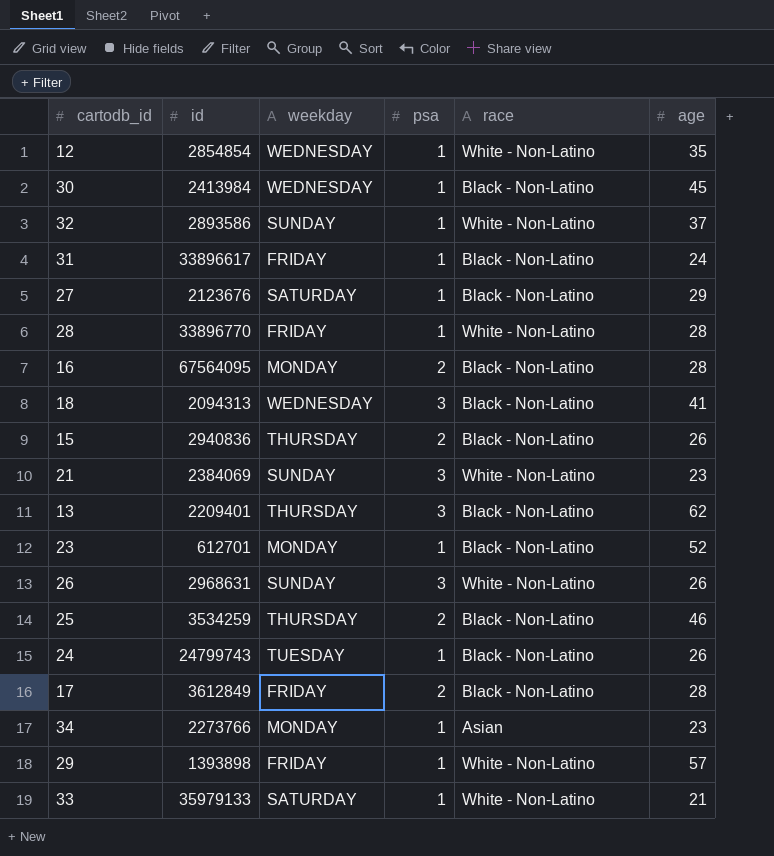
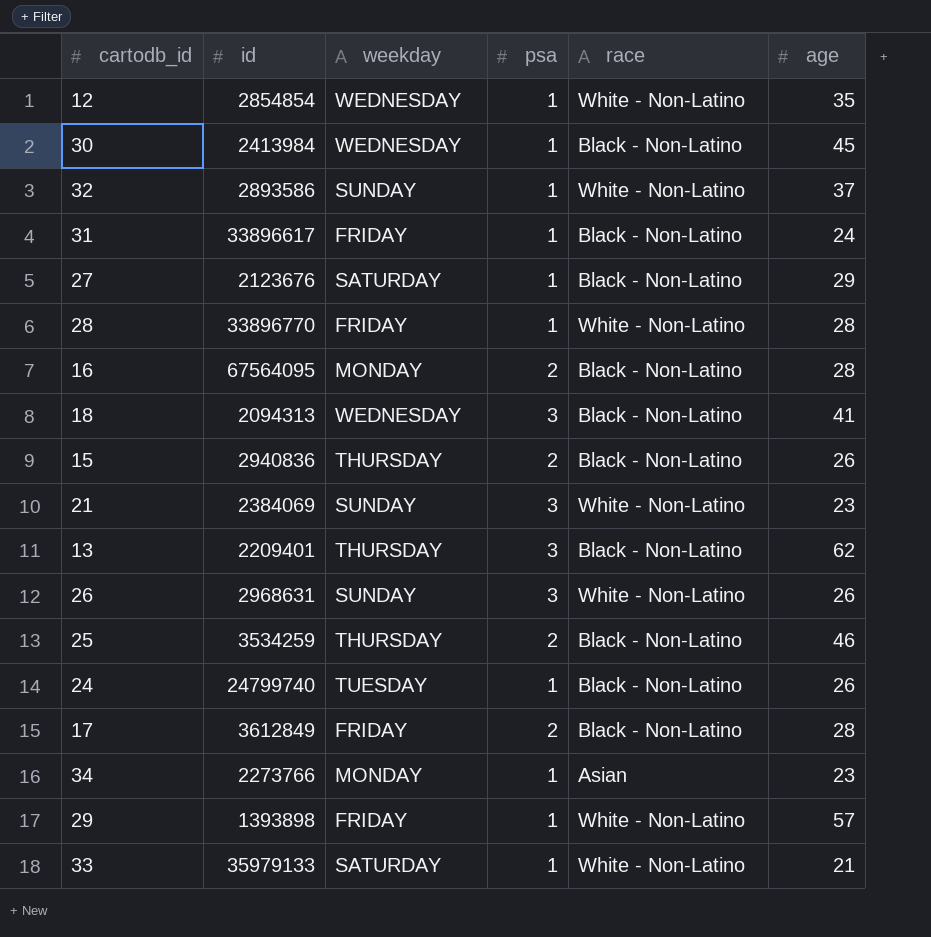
row 23: 612701 | MONDAY | 1 | Black - Non-Latino | 52 -> none
24 | id: 24799743 -> 24799740

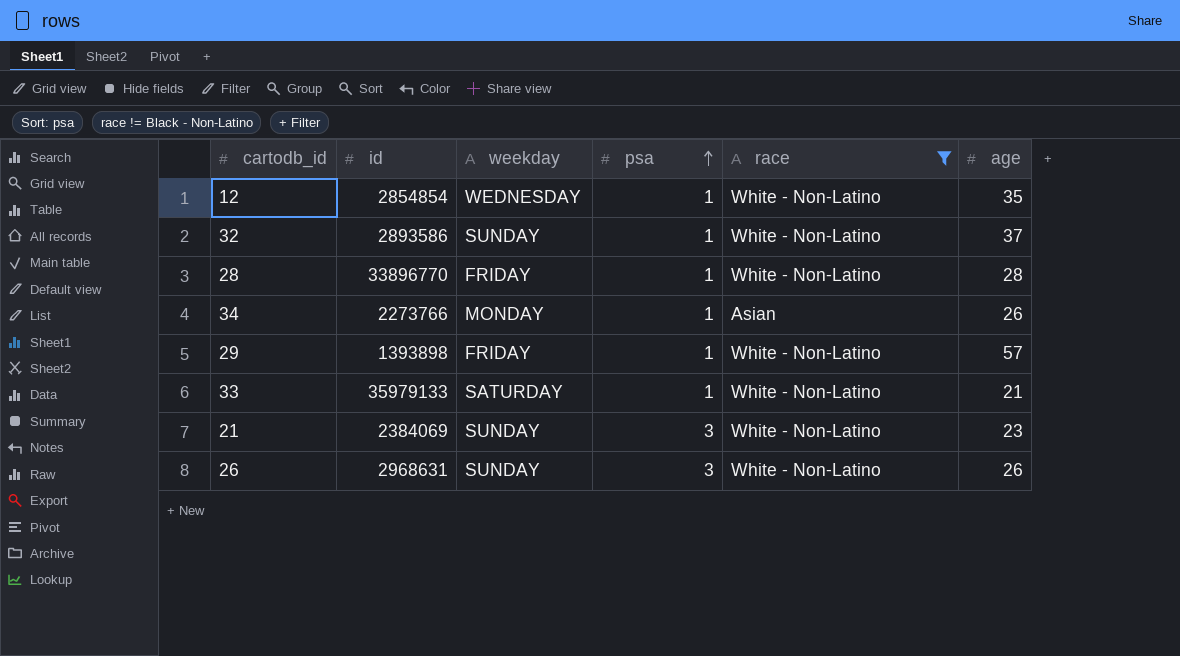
filter: none -> race != Black - Non-Latino
row order: none -> psa ascending
34 | age: 23 -> 26

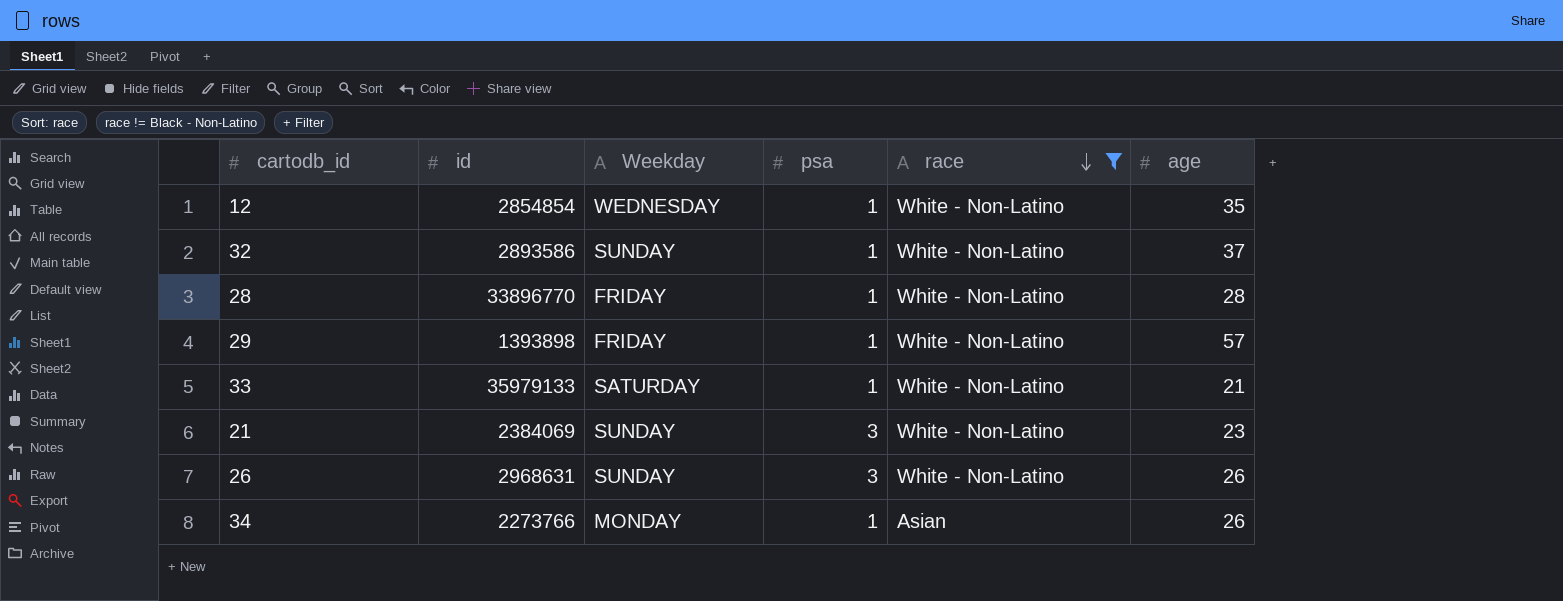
row order: psa ascending -> race descending
column name: weekday -> Weekday

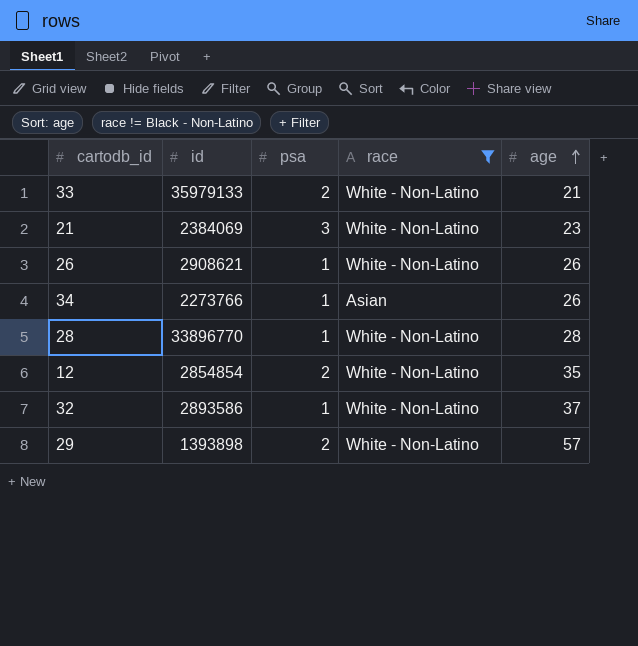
row order: race descending -> age ascending
column Weekday | position: 3 -> none
33 | psa: 1 -> 2
26 | id: 2968631 -> 2908621
26 | psa: 3 -> 1
12 | psa: 1 -> 2
29 | psa: 1 -> 2

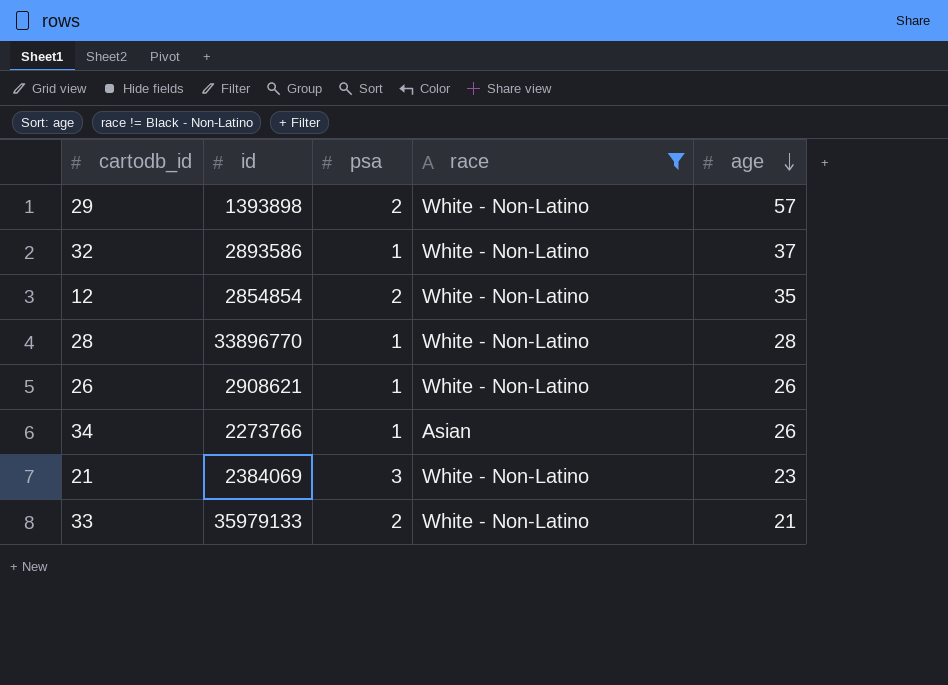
row order: age ascending -> age descending

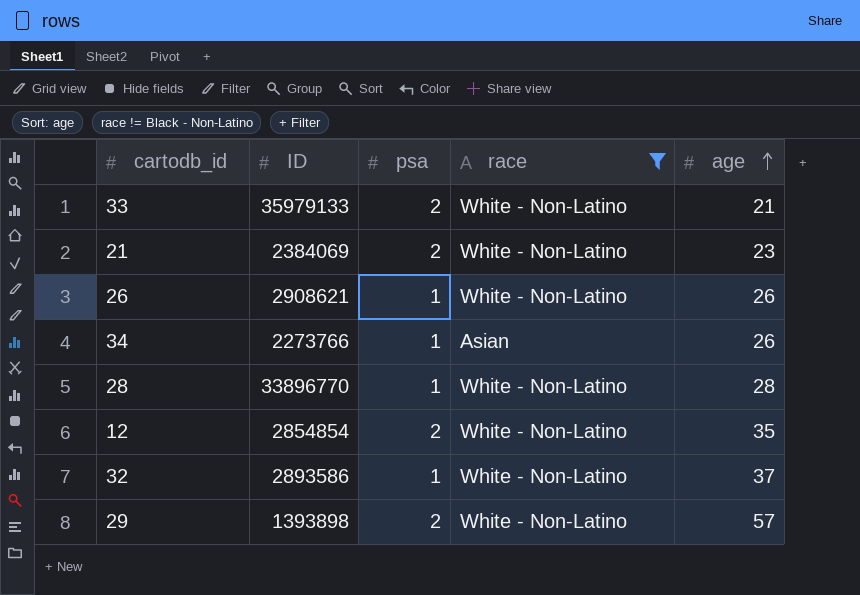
row order: age descending -> age ascending
column name: id -> ID
21 | psa: 3 -> 2

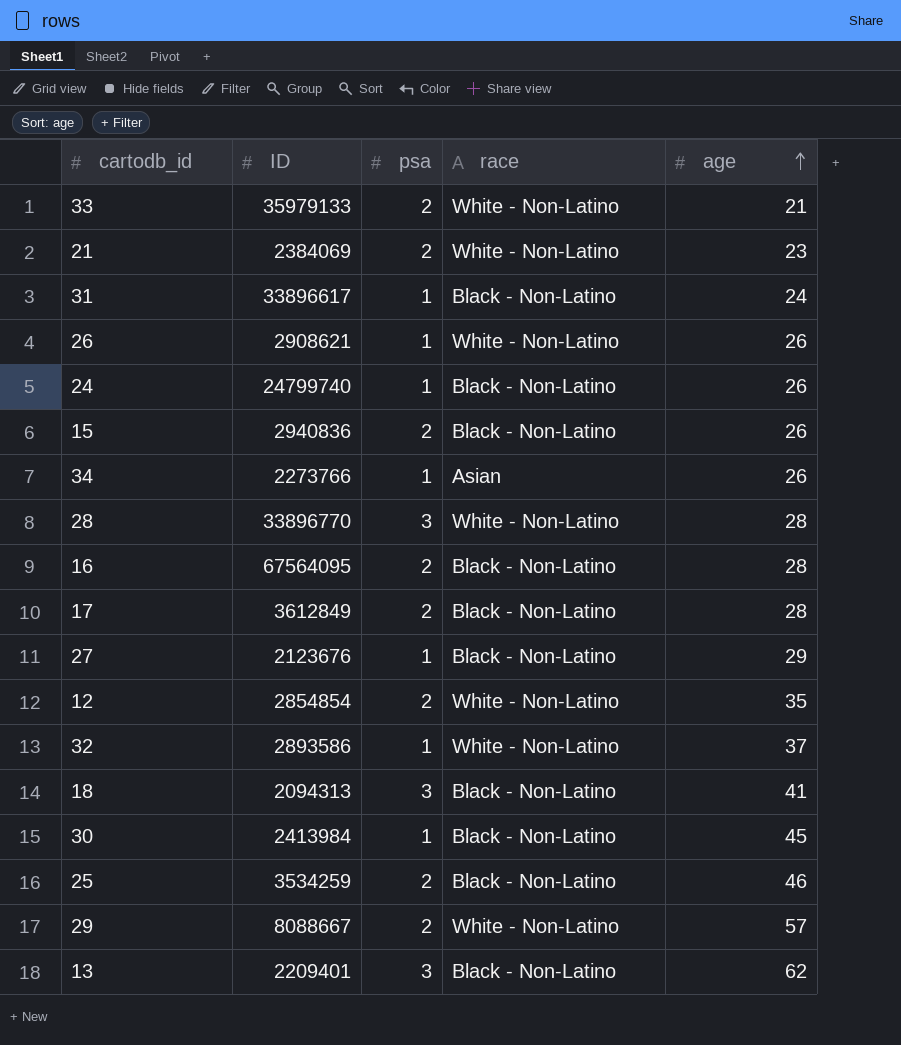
filter: race != Black - Non-Latino -> none
28 | psa: 1 -> 3
29 | ID: 1393898 -> 8088667

